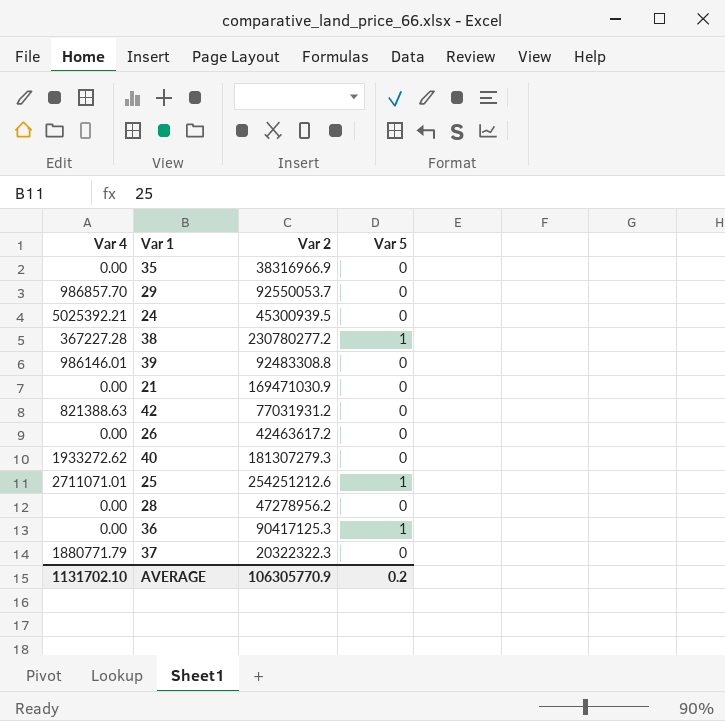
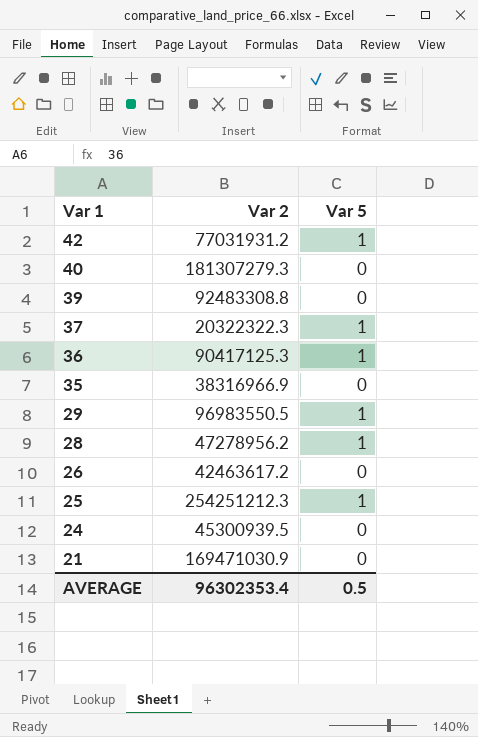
row order: none -> Var 1 descending
column Var 4 | position: 1 -> none
row 38: 367227.28 | 230780277.2 | 1 -> none
42 | Var 5: 0 -> 1
37 | Var 5: 0 -> 1
29 | Var 2: 92550053.7 -> 96983550.5
29 | Var 5: 0 -> 1
28 | Var 5: 0 -> 1
25 | Var 2: 254251212.6 -> 254251212.3
AVERAGE | Var 2: 106305770.9 -> 96302353.4
AVERAGE | Var 5: 0.2 -> 0.5

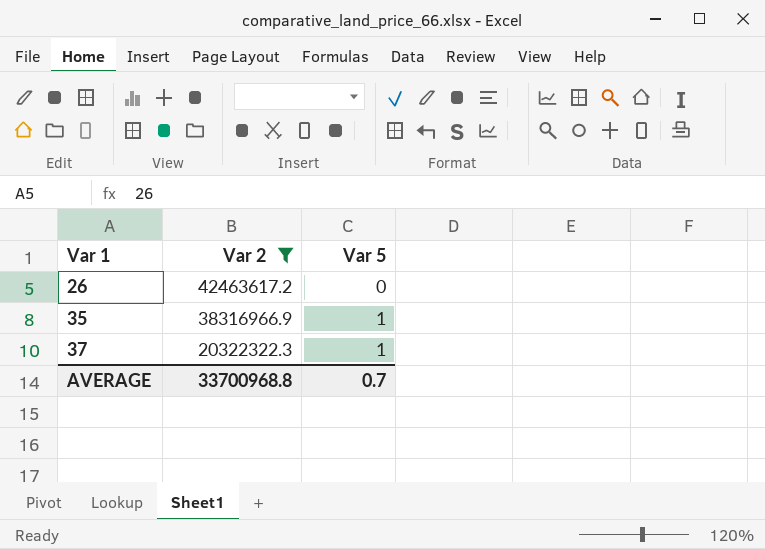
filter: none -> Var 2 <= 42463617.2
row order: Var 1 descending -> Var 1 ascending
35 | Var 5: 0 -> 1
AVERAGE | Var 2: 96302353.4 -> 33700968.8
AVERAGE | Var 5: 0.5 -> 0.7

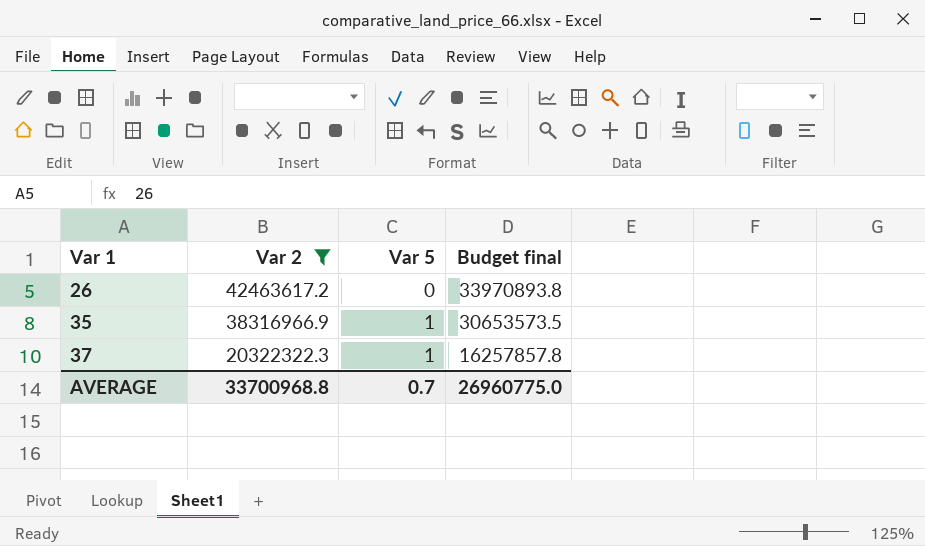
column Budget final | formula: none -> [Var 2] * 0.8

